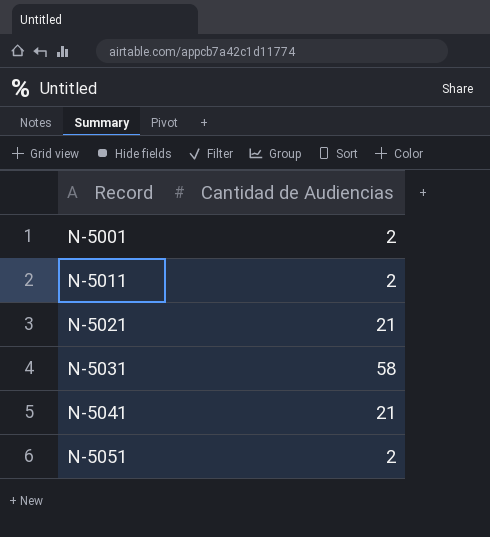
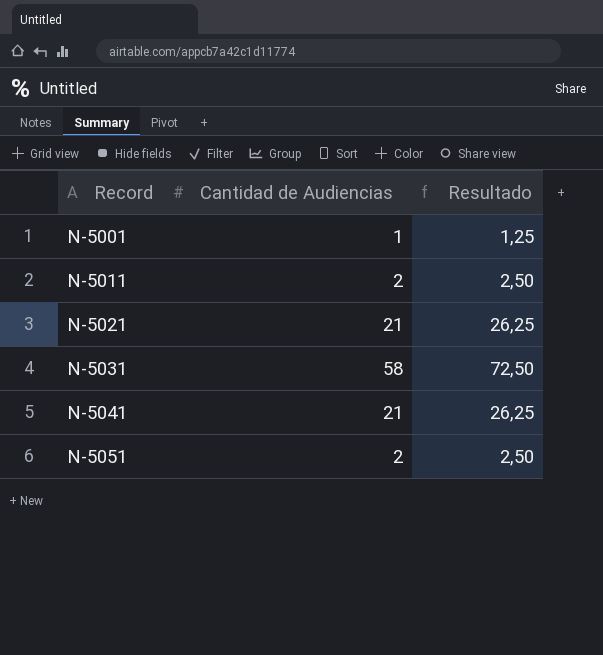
column Resultado | formula: none -> [Cantidad de Audiencias] * 1,25
N-5001 | Cantidad de Audiencias: 2 -> 1

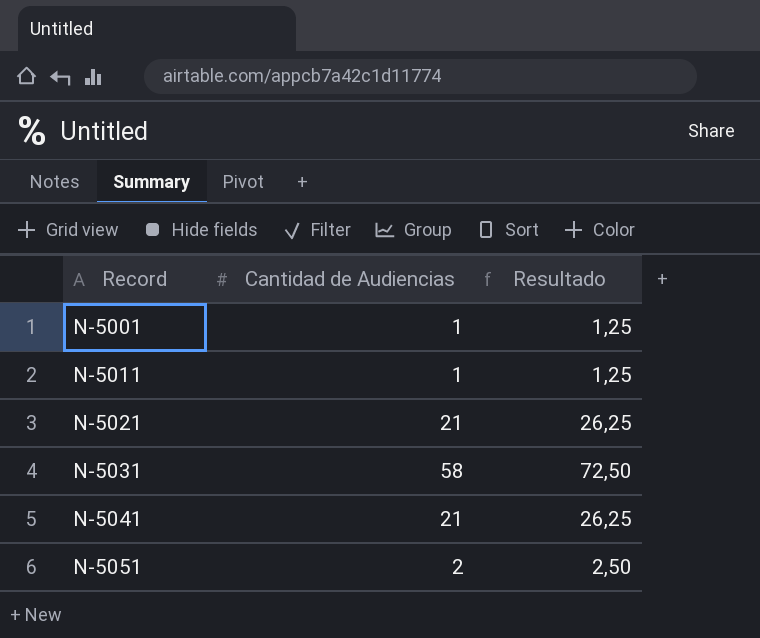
N-5011 | Cantidad de Audiencias: 2 -> 1
N-5011 | Resultado: 2,50 -> 1,25

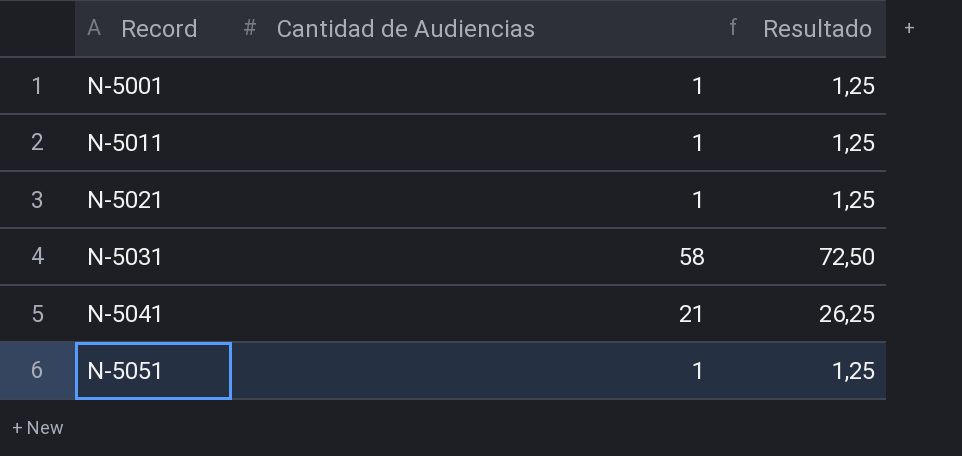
N-5021 | Cantidad de Audiencias: 21 -> 1
N-5021 | Resultado: 26,25 -> 1,25
N-5051 | Cantidad de Audiencias: 2 -> 1
N-5051 | Resultado: 2,50 -> 1,25

